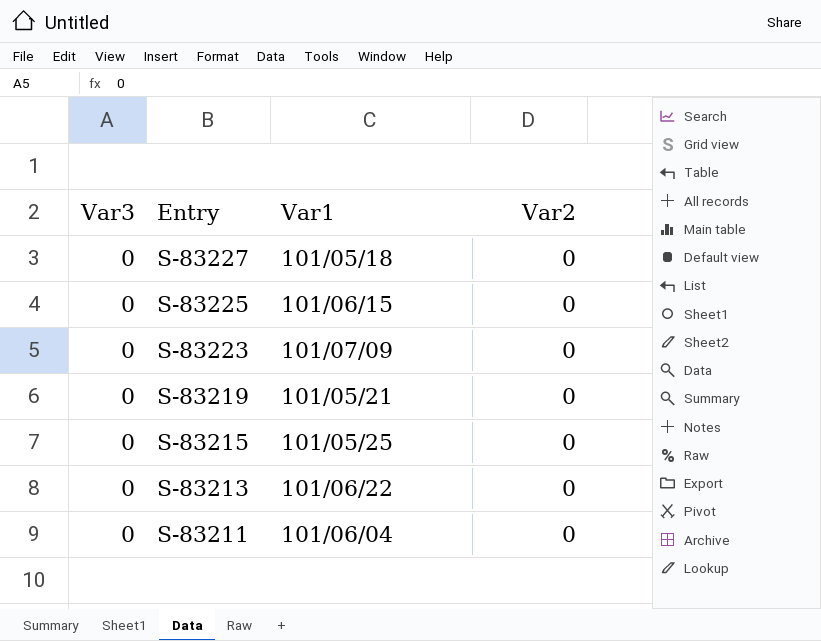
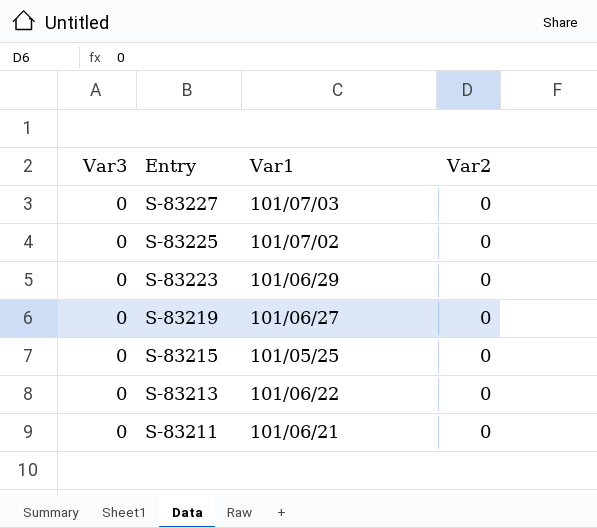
S-83227 | Var1: 101/05/18 -> 101/07/03
S-83225 | Var1: 101/06/15 -> 101/07/02
S-83223 | Var1: 101/07/09 -> 101/06/29
S-83219 | Var1: 101/05/21 -> 101/06/27
S-83211 | Var1: 101/06/04 -> 101/06/21

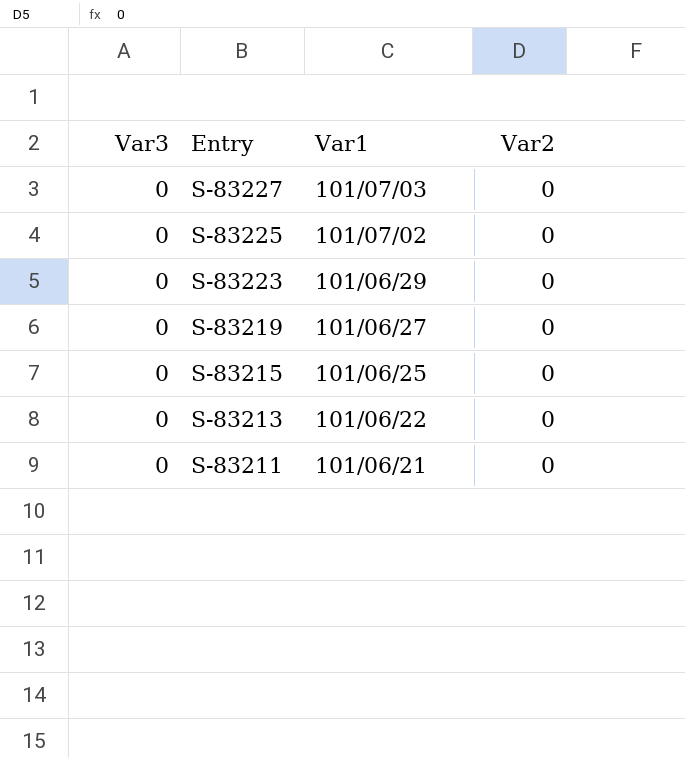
S-83215 | Var1: 101/05/25 -> 101/06/25

